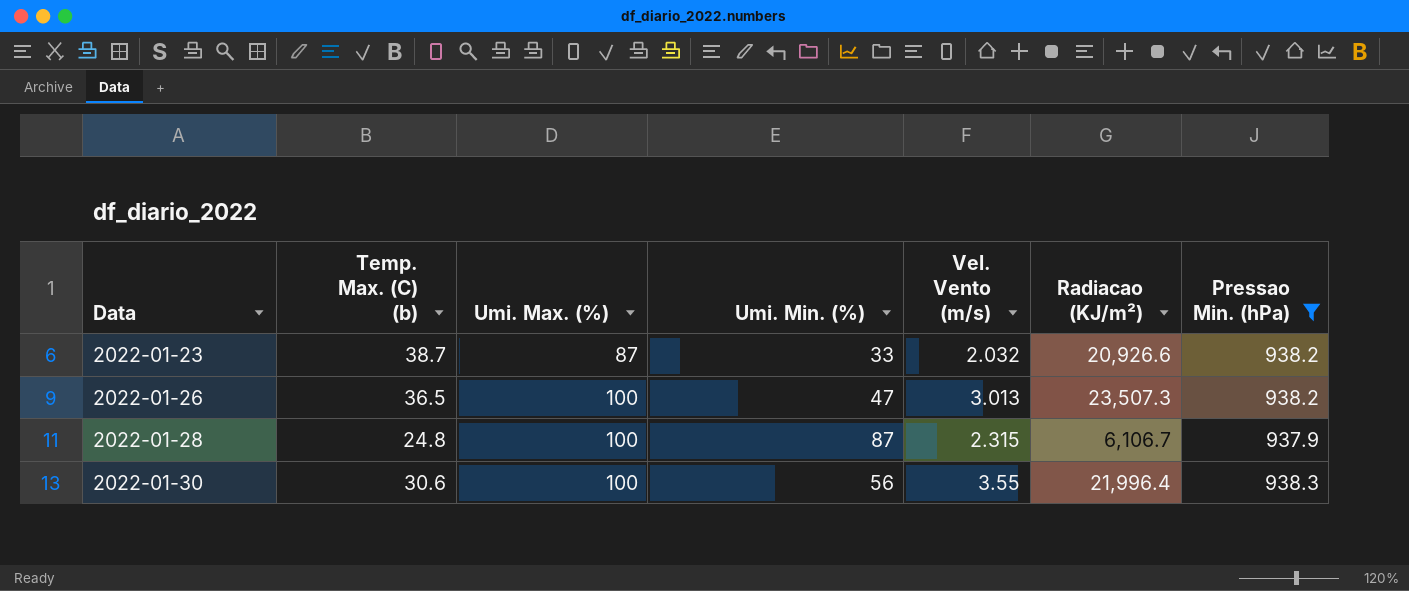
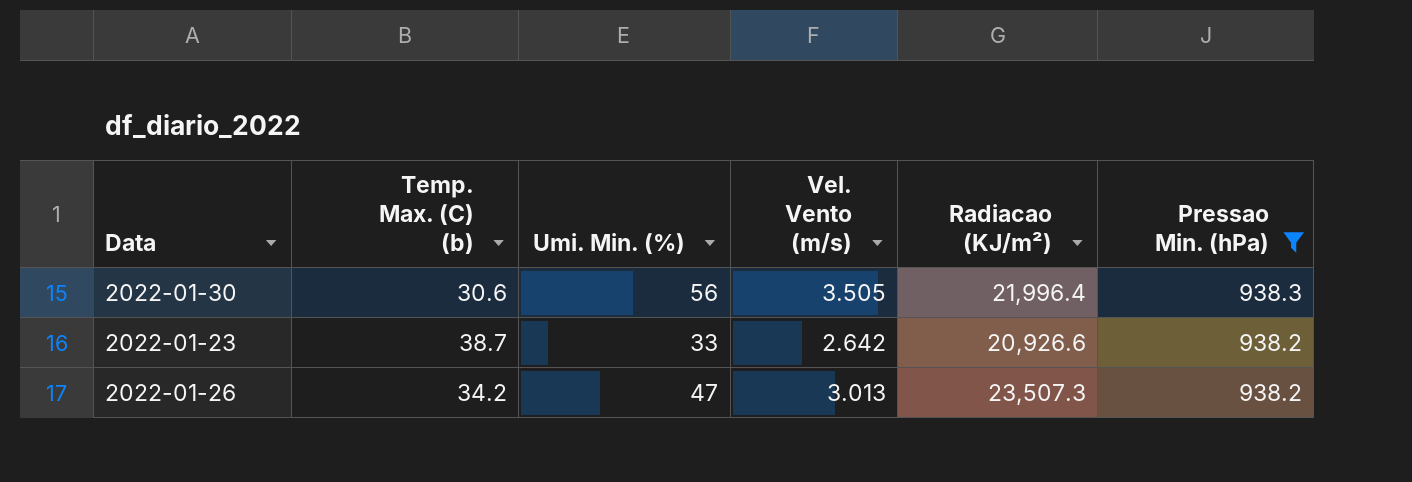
row order: Data ascending -> Pressao Min. (hPa) descending
column Umi. Max. (%) | position: 3 -> none
row 2022-01-28: 24.8 | 100 | 87 | 2.315 | 6,106.7 | 937.9 -> none
2022-01-30 | Vel. Vento (m/s): 3.55 -> 3.505
2022-01-23 | Vel. Vento (m/s): 2.032 -> 2.642
2022-01-26 | Temp. Max. (C) (b): 36.5 -> 34.2

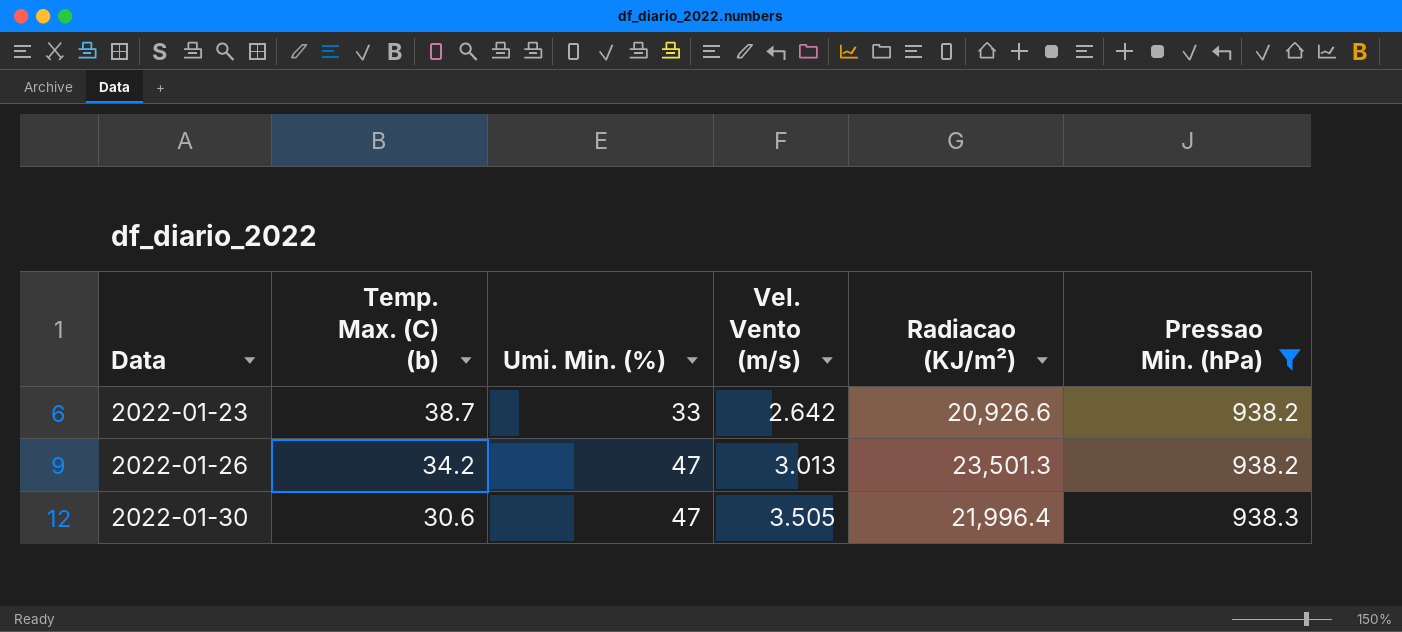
row order: Pressao Min. (hPa) descending -> Data ascending
2022-01-26 | Radiacao (KJ/m²): 23,507.3 -> 23,501.3
2022-01-30 | Umi. Min. (%): 56 -> 47

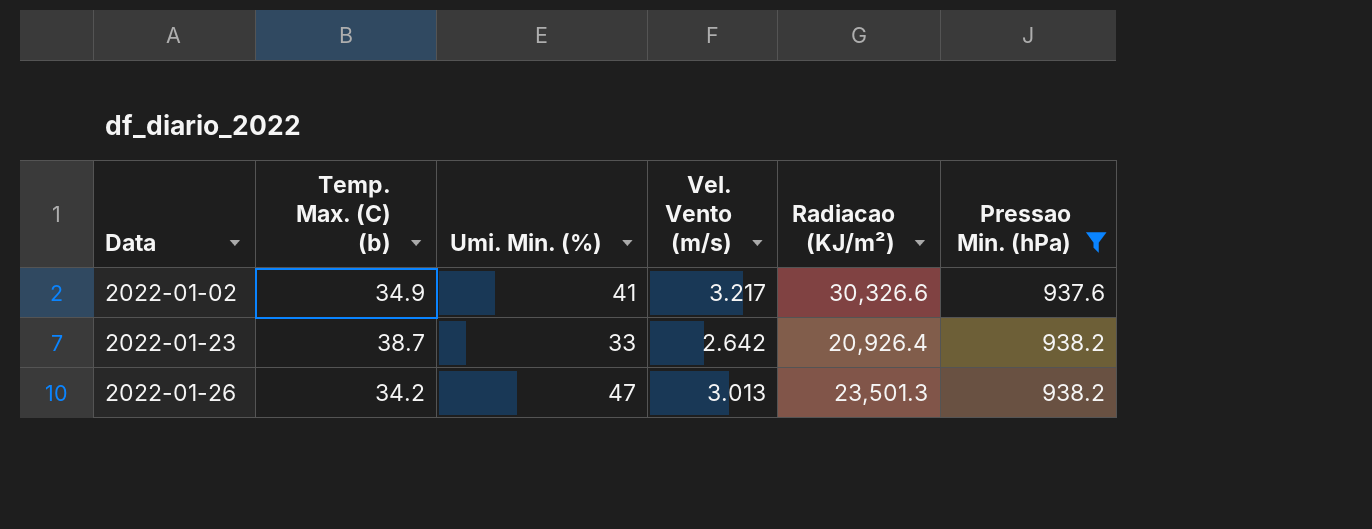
row 2022-01-30: 30.6 | 47 | 3.505 | 21,996.4 | 938.3 -> none
row 2022-01-02: none -> 34.9 | 41 | 3.217 | 30,326.6 | 937.6
2022-01-23 | Radiacao (KJ/m²): 20,926.6 -> 20,926.4

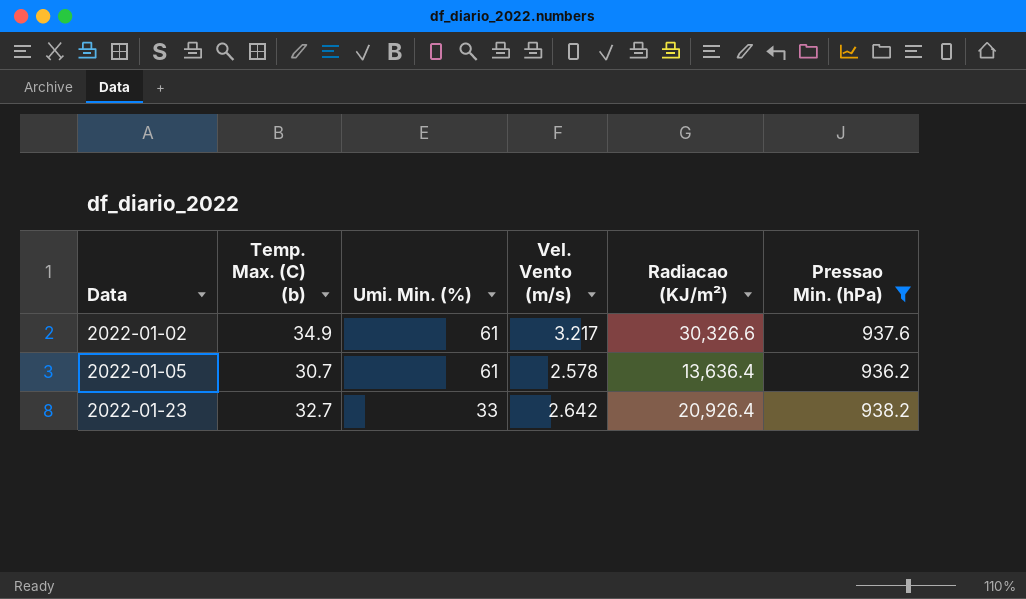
row 2022-01-26: 34.2 | 47 | 3.013 | 23,501.3 | 938.2 -> none
2022-01-02 | Umi. Min. (%): 41 -> 61
row 2022-01-05: none -> 30.7 | 61 | 2.578 | 13,636.4 | 936.2
2022-01-23 | Temp. Max. (C) (b): 38.7 -> 32.7

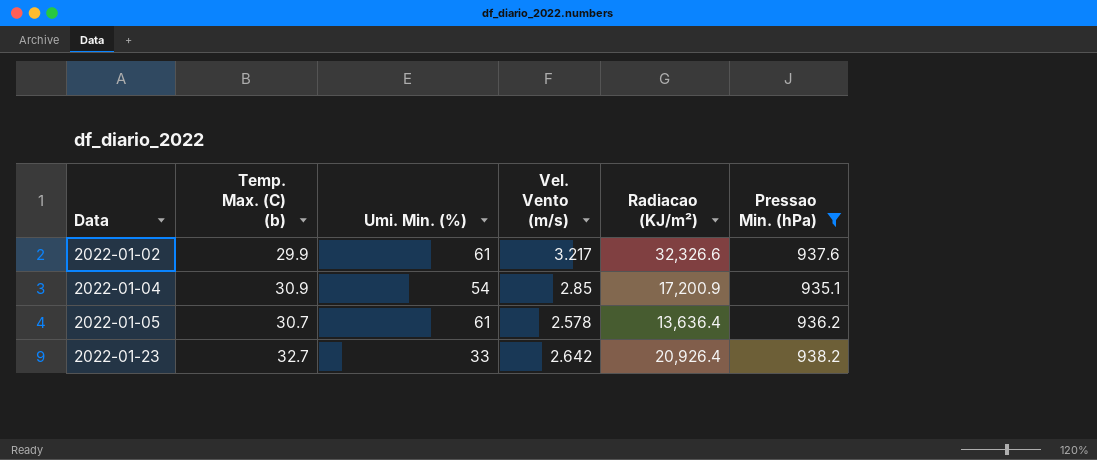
2022-01-02 | Temp. Max. (C) (b): 34.9 -> 29.9
2022-01-02 | Radiacao (KJ/m²): 30,326.6 -> 32,326.6
row 2022-01-04: none -> 30.9 | 54 | 2.85 | 17,200.9 | 935.1

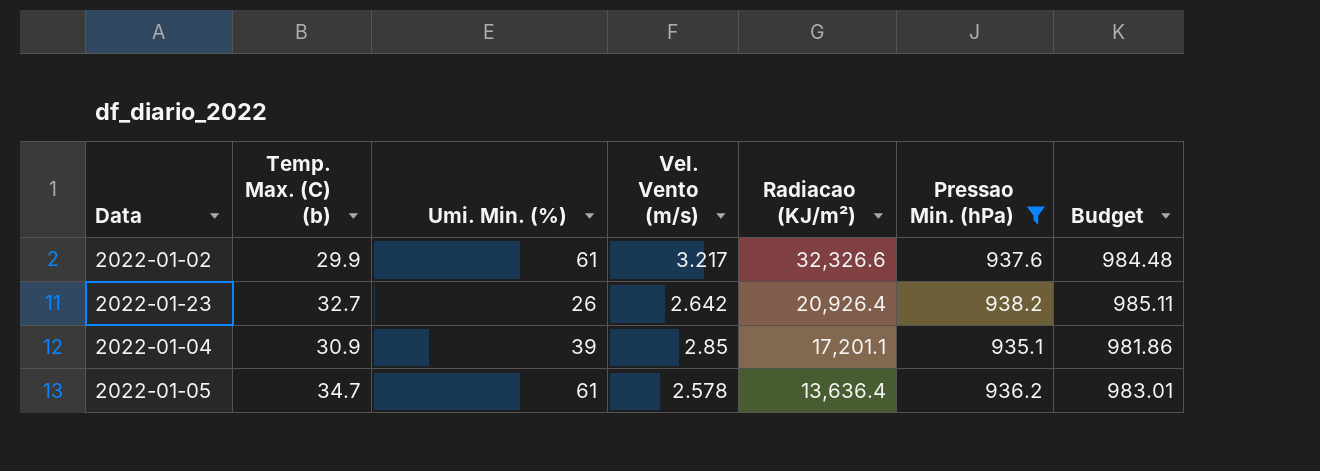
row order: Data ascending -> Radiacao (KJ/m²) descending
column Budget | formula: none -> [Pressao Min. (hPa)] * 1.05
2022-01-23 | Umi. Min. (%): 33 -> 26
2022-01-04 | Umi. Min. (%): 54 -> 39
2022-01-04 | Radiacao (KJ/m²): 17,200.9 -> 17,201.1
2022-01-05 | Temp. Max. (C) (b): 30.7 -> 34.7

